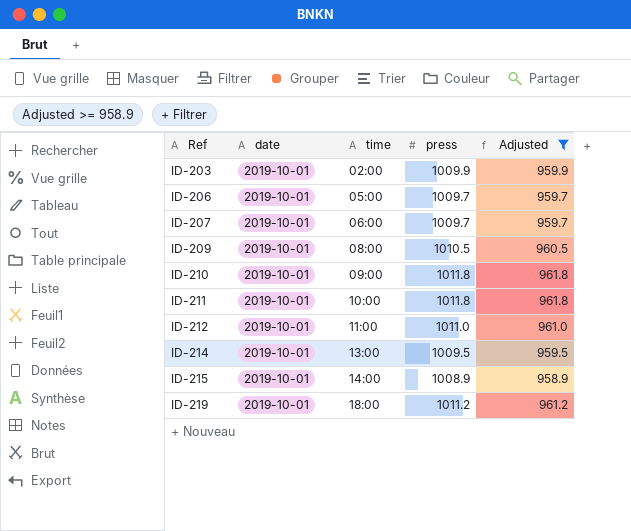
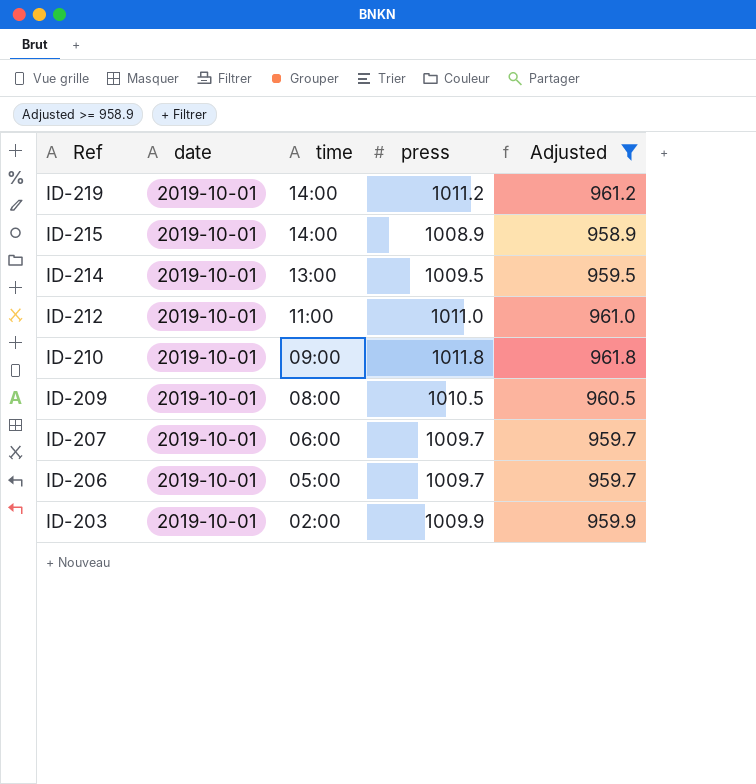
row order: Ref ascending -> Ref descending
row ID-211: 2019-10-01 | 10:00 | 1011.8 | 961.8 -> none
ID-219 | time: 18:00 -> 14:00

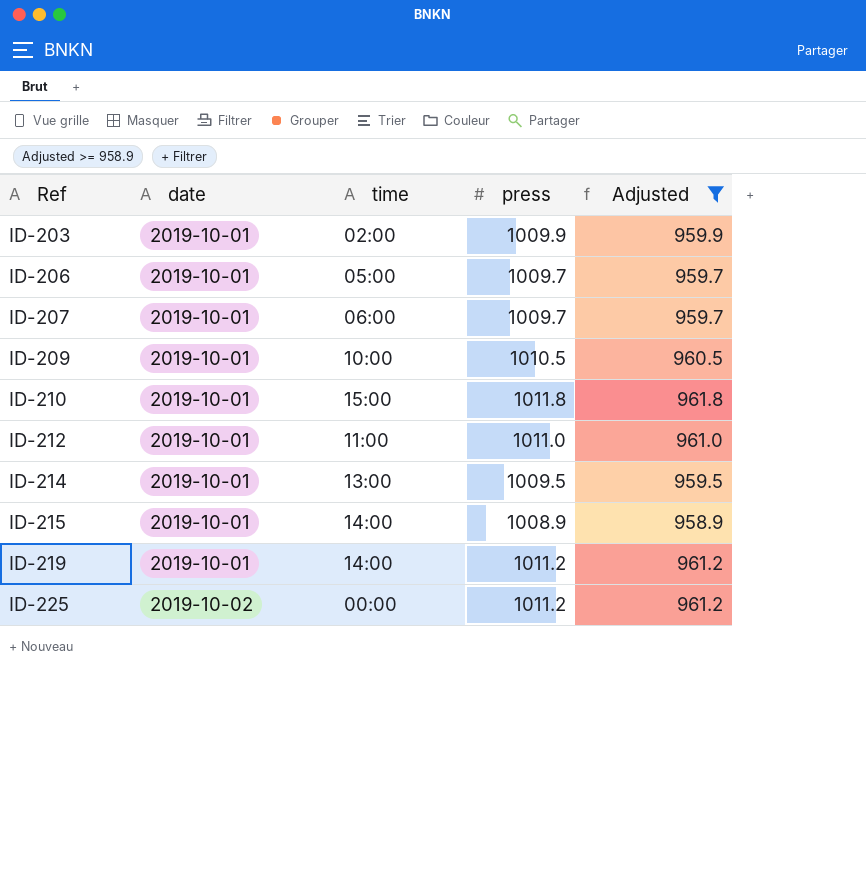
row order: Ref descending -> Ref ascending
ID-209 | time: 08:00 -> 10:00
ID-210 | time: 09:00 -> 15:00
row ID-225: none -> 2019-10-02 | 00:00 | 1011.2 | 961.2

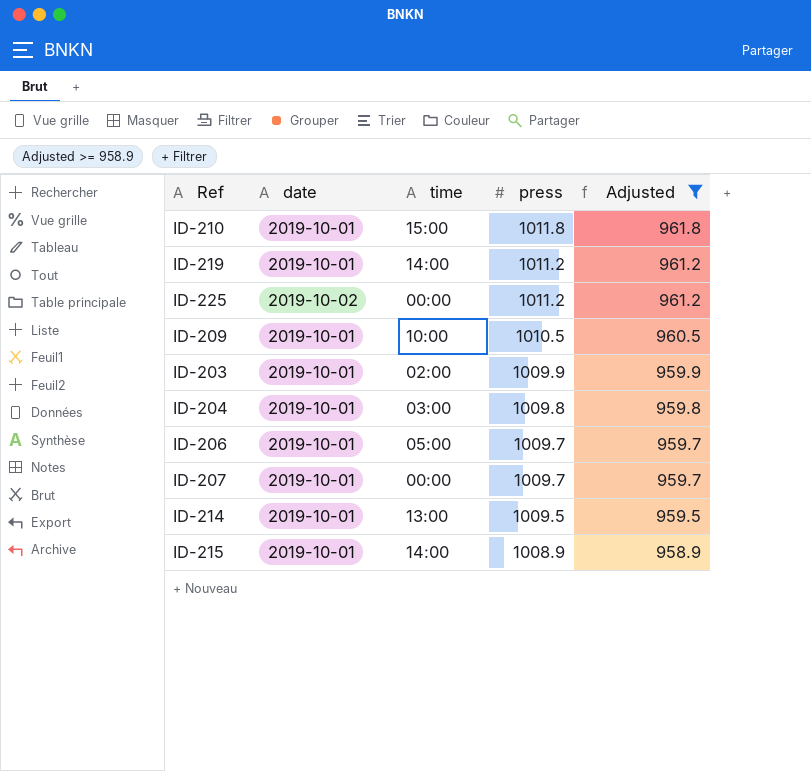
row order: Ref ascending -> press descending
row ID-212: 2019-10-01 | 11:00 | 1011.0 | 961.0 -> none
row ID-204: none -> 2019-10-01 | 03:00 | 1009.8 | 959.8
ID-207 | time: 06:00 -> 00:00

